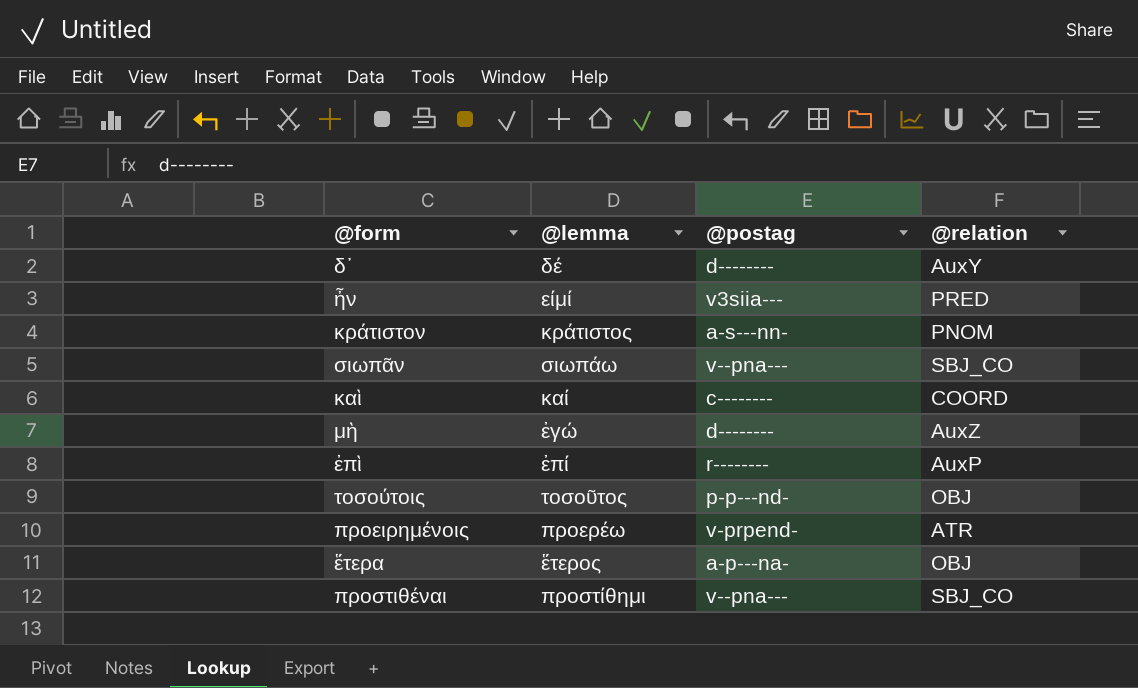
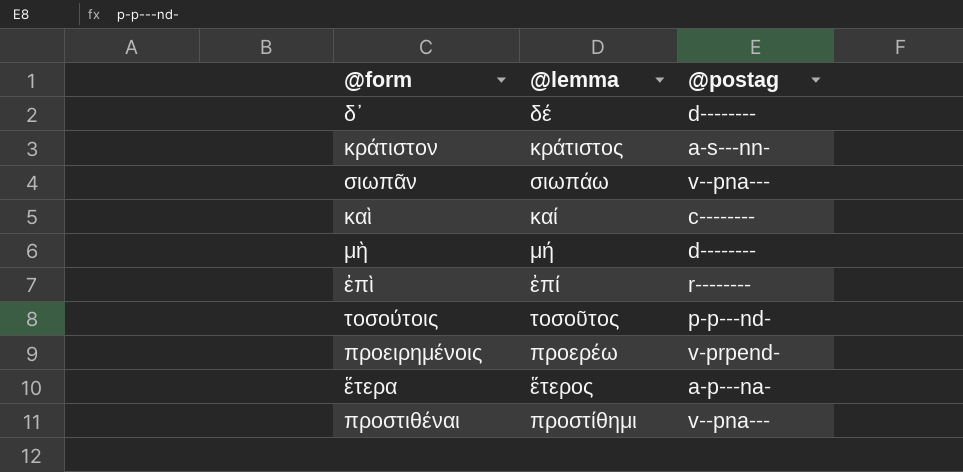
column @relation | position: 4 -> none
row ἦν: είμί | v3siia--- | PRED -> none
μὴ | @lemma: ἐγώ -> μή

